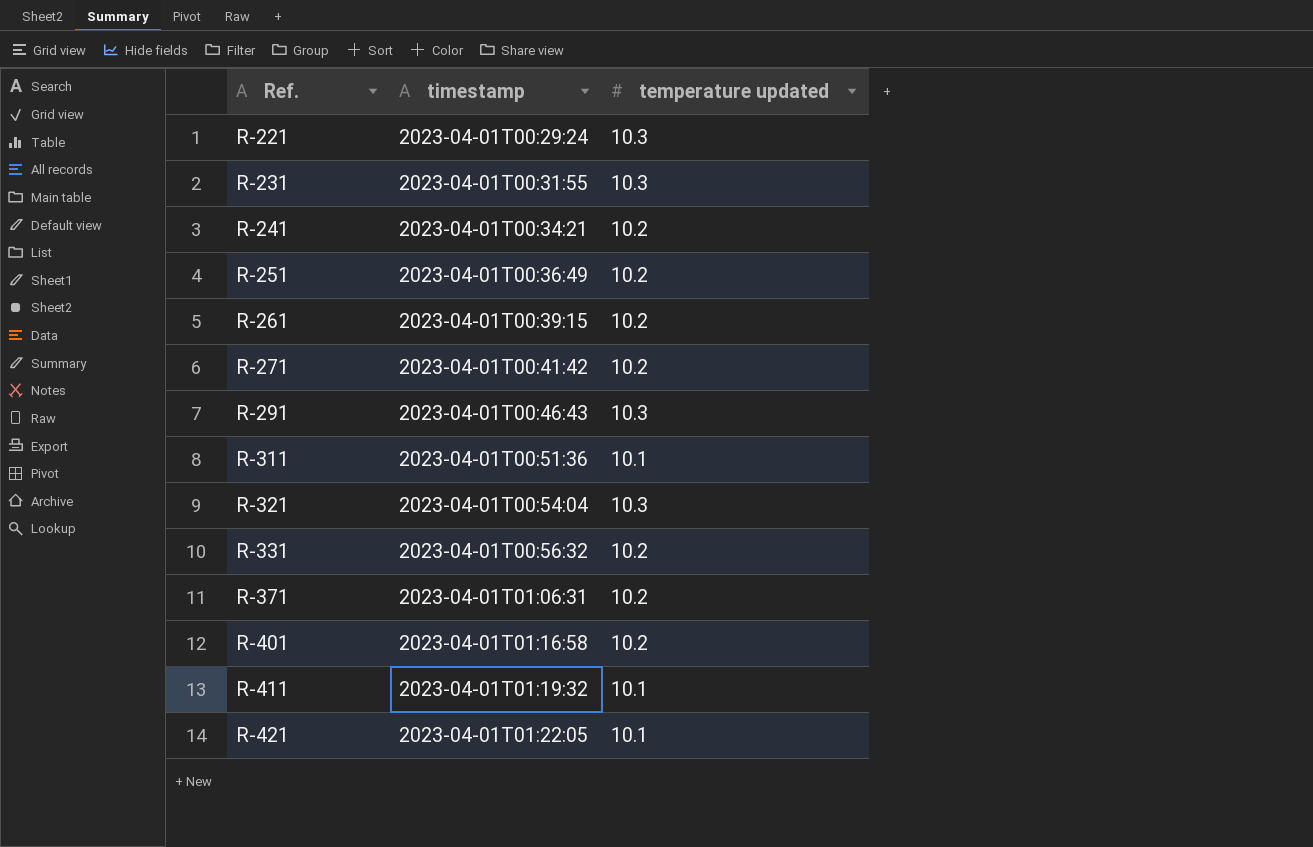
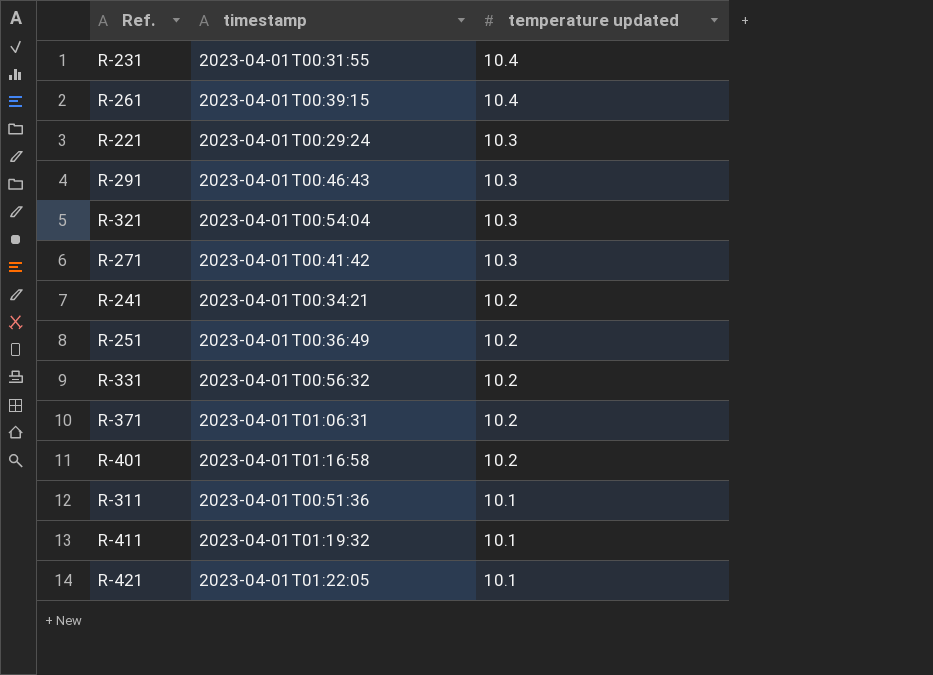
row order: Ref. ascending -> temperature updated descending
R-231 | temperature updated: 10.3 -> 10.4
R-261 | temperature updated: 10.2 -> 10.4
R-271 | temperature updated: 10.2 -> 10.3

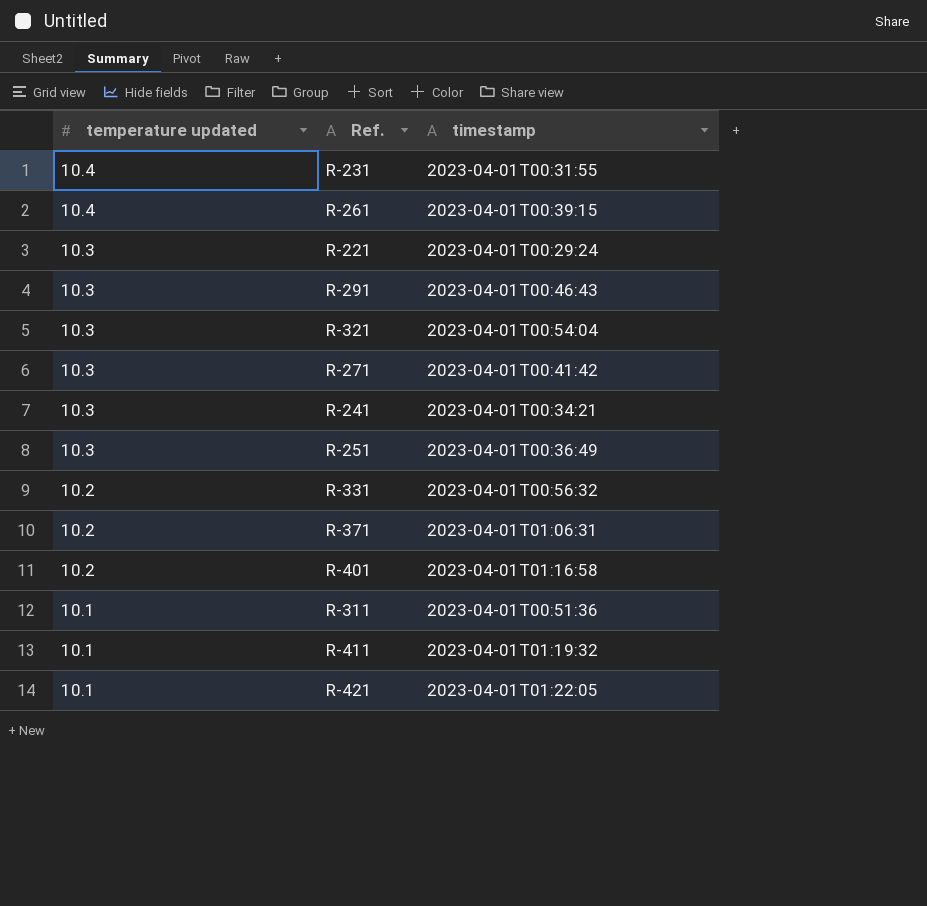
column temperature updated | position: 3 -> 1
R-241 | temperature updated: 10.2 -> 10.3
R-251 | temperature updated: 10.2 -> 10.3

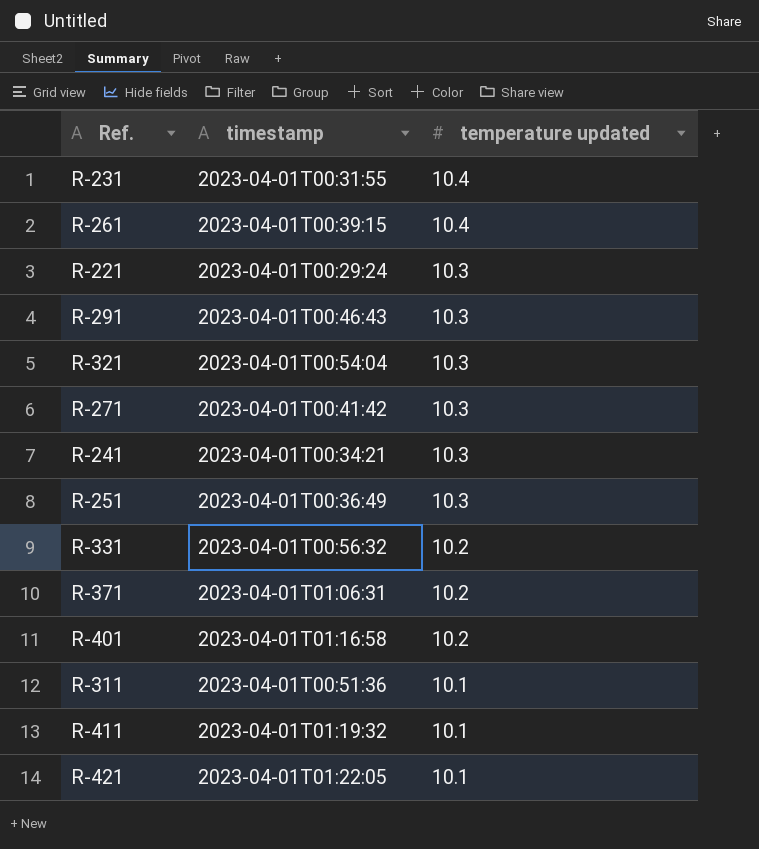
column temperature updated | position: 1 -> 3

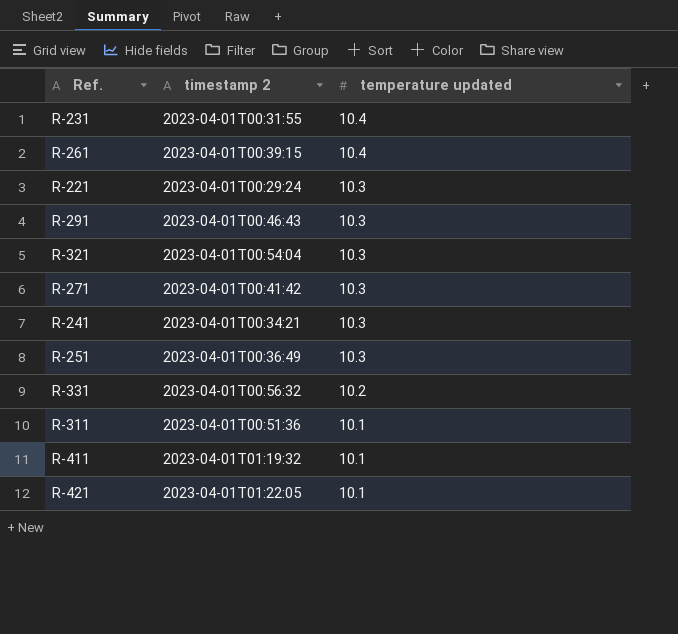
column name: timestamp -> timestamp 2
row R-371: 2023-04-01T01:06:31 | 10.2 -> none
row R-401: 2023-04-01T01:16:58 | 10.2 -> none

